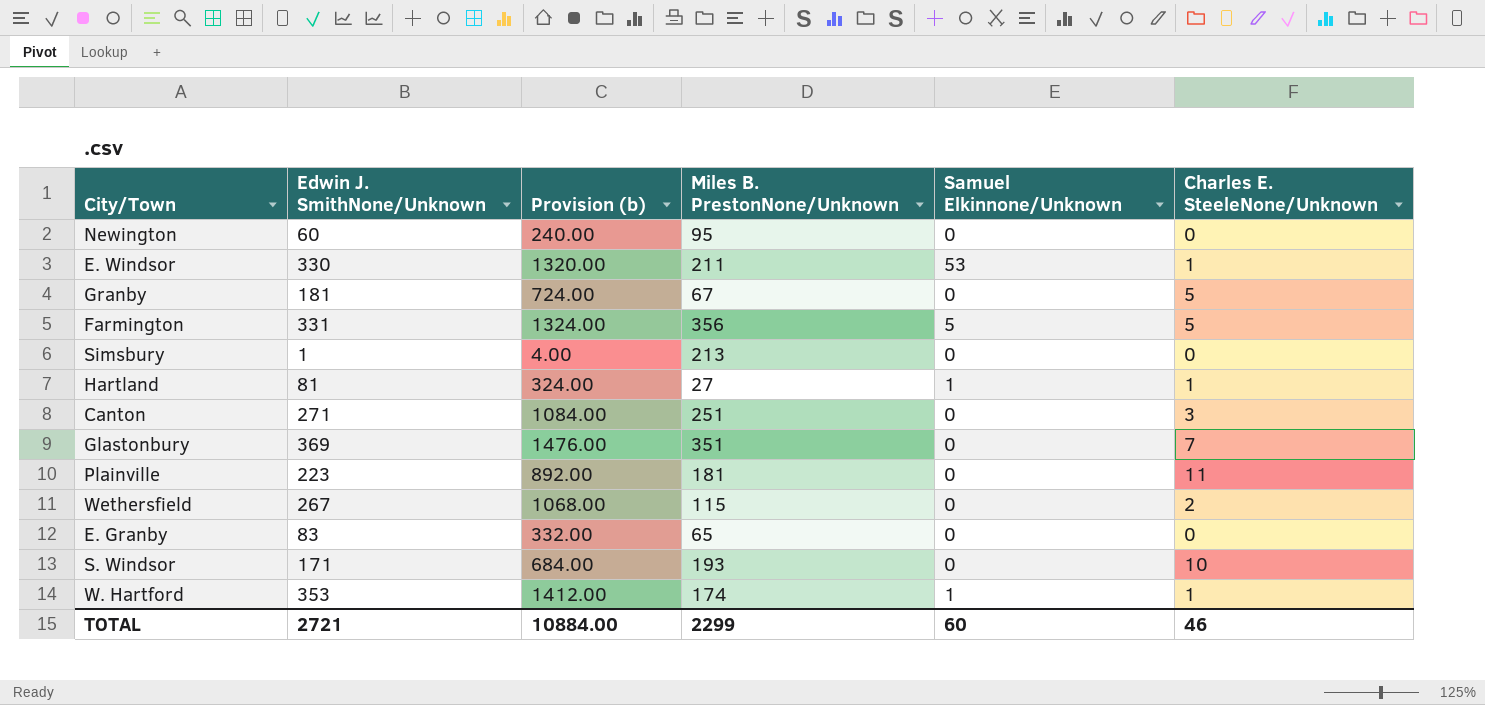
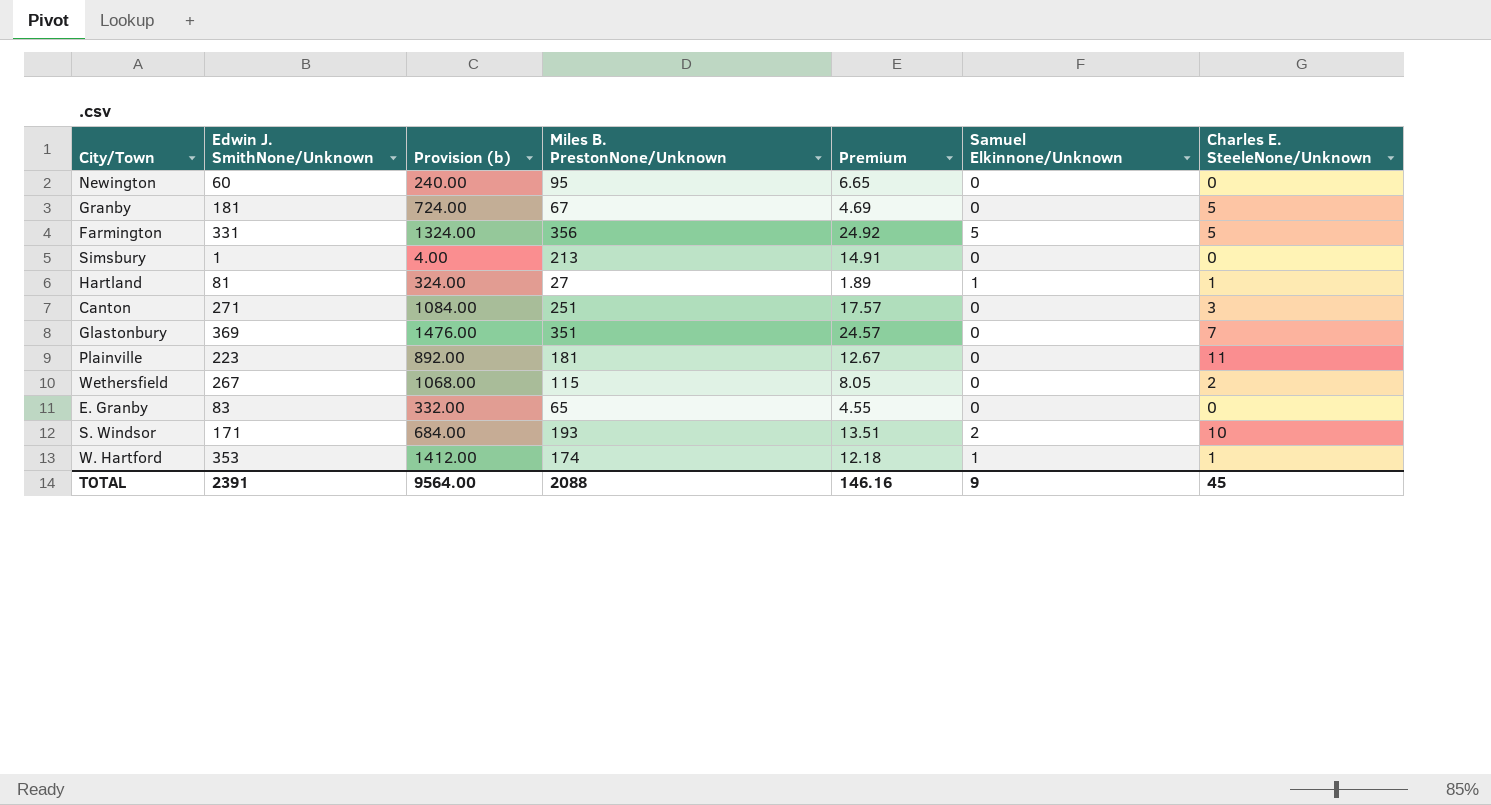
column Premium | formula: none -> [Miles B. PrestonNone/Unknown] * 0.07
row E. Windsor: 330 | 1320.00 | 211 | 53 | 1 -> none
S. Windsor | Samuel Elkinnone/Unknown: 0 -> 2
TOTAL | Edwin J. SmithNone/Unknown: 2721 -> 2391
TOTAL | Provision (b): 10884.00 -> 9564.00
TOTAL | Miles B. PrestonNone/Unknown: 2299 -> 2088
TOTAL | Samuel Elkinnone/Unknown: 60 -> 9
TOTAL | Charles E. SteeleNone/Unknown: 46 -> 45

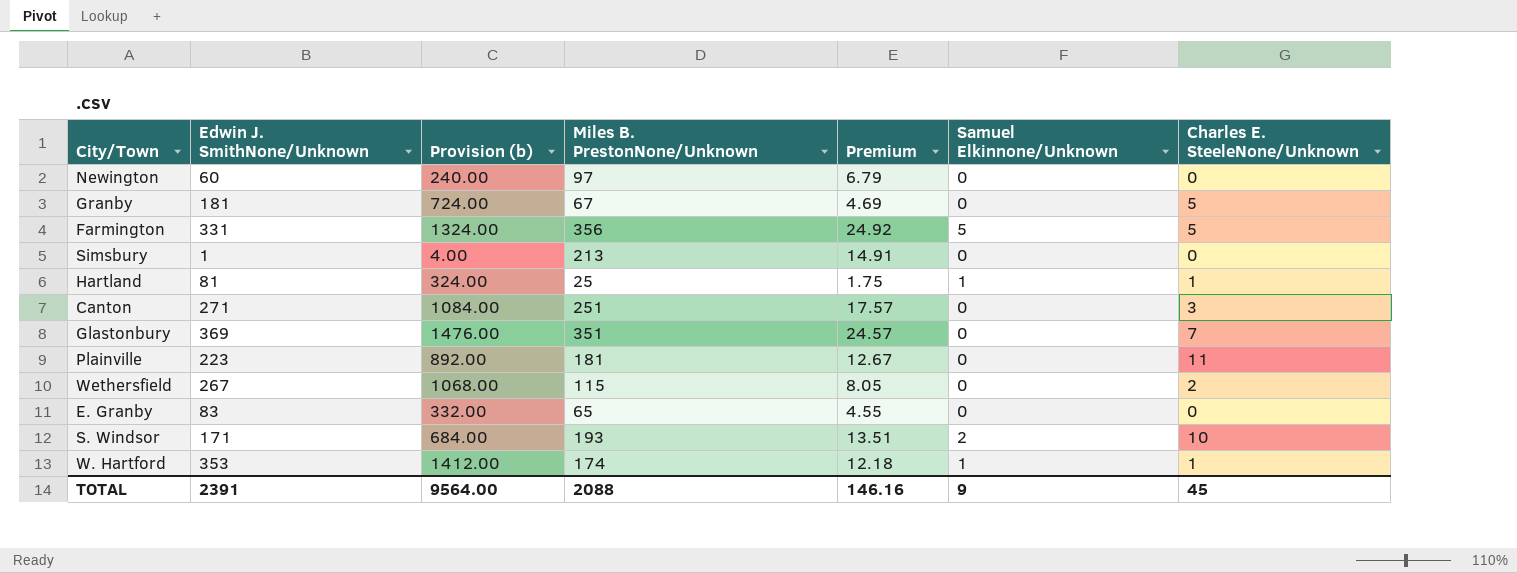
Newington | Miles B. PrestonNone/Unknown: 95 -> 97
Newington | Premium: 6.65 -> 6.79
Hartland | Miles B. PrestonNone/Unknown: 27 -> 25
Hartland | Premium: 1.89 -> 1.75

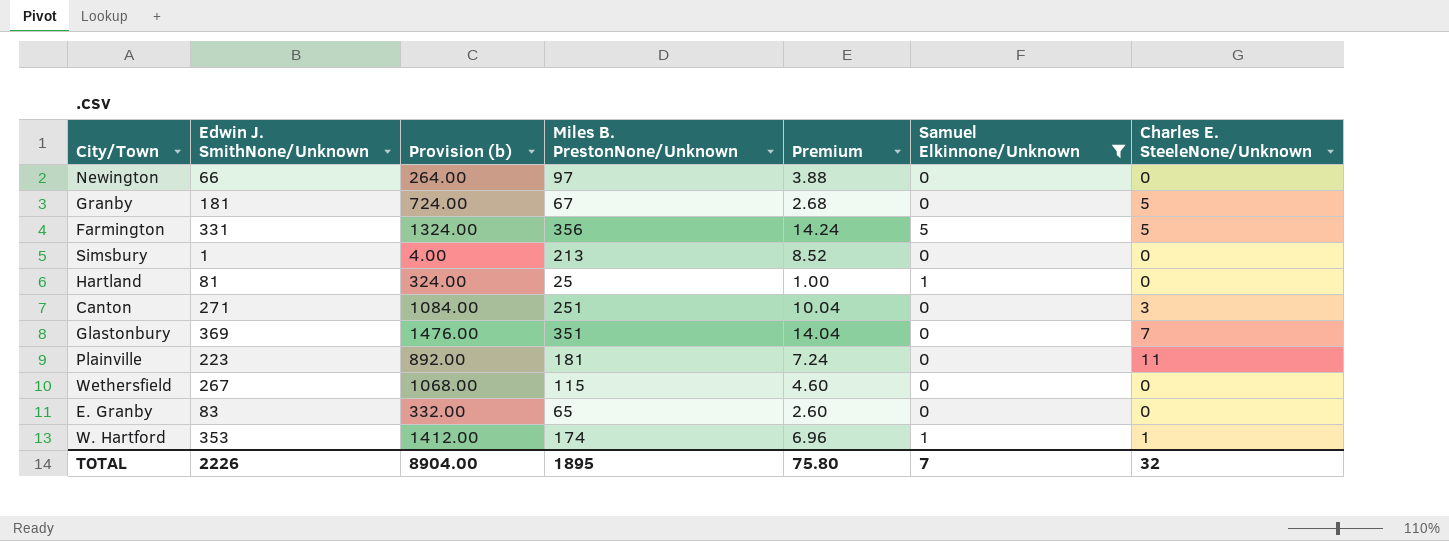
filter: none -> Samuel Elkinnone/Unknown != 2
column Premium | formula: [Miles B. PrestonNone/Unknown] * 0.07 -> [Miles B. PrestonNone/Unknown] * 0.04
Newington | Edwin J. SmithNone/Unknown: 60 -> 66
Newington | Provision (b): 240.00 -> 264.00
Hartland | Charles E. SteeleNone/Unknown: 1 -> 0
Wethersfield | Charles E. SteeleNone/Unknown: 2 -> 0
TOTAL | Edwin J. SmithNone/Unknown: 2391 -> 2226
TOTAL | Provision (b): 9564.00 -> 8904.00
TOTAL | Miles B. PrestonNone/Unknown: 2088 -> 1895
TOTAL | Premium: 146.16 -> 75.80
TOTAL | Samuel Elkinnone/Unknown: 9 -> 7
TOTAL | Charles E. SteeleNone/Unknown: 45 -> 32

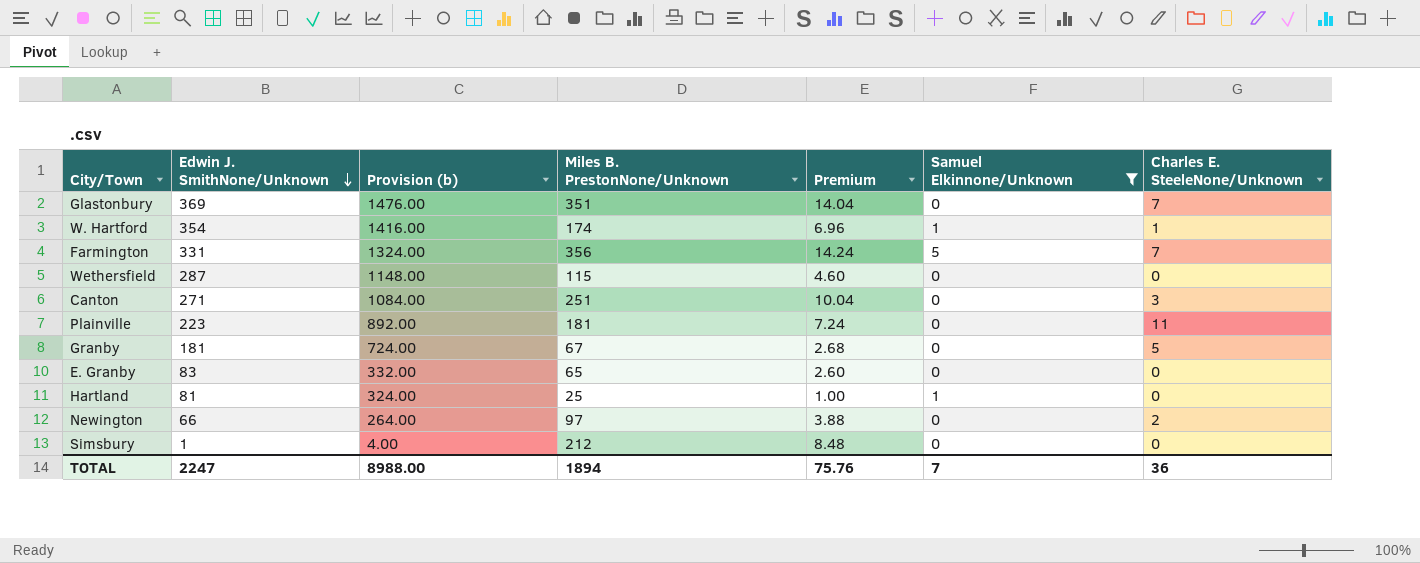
row order: none -> Edwin J. SmithNone/Unknown descending
W. Hartford | Edwin J. SmithNone/Unknown: 353 -> 354
W. Hartford | Provision (b): 1412.00 -> 1416.00
Farmington | Charles E. SteeleNone/Unknown: 5 -> 7
Wethersfield | Edwin J. SmithNone/Unknown: 267 -> 287
Wethersfield | Provision (b): 1068.00 -> 1148.00
Newington | Charles E. SteeleNone/Unknown: 0 -> 2
Simsbury | Miles B. PrestonNone/Unknown: 213 -> 212
Simsbury | Premium: 8.52 -> 8.48
TOTAL | Edwin J. SmithNone/Unknown: 2226 -> 2247
TOTAL | Provision (b): 8904.00 -> 8988.00
TOTAL | Miles B. PrestonNone/Unknown: 1895 -> 1894
TOTAL | Premium: 75.80 -> 75.76
TOTAL | Charles E. SteeleNone/Unknown: 32 -> 36

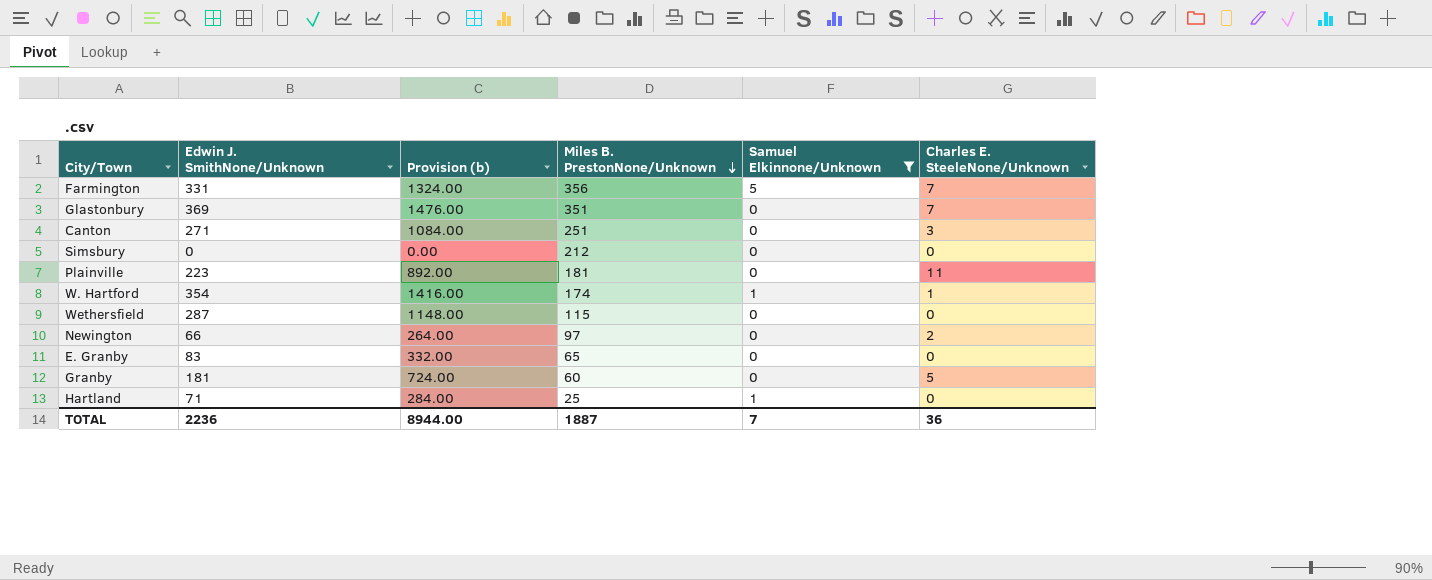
row order: Edwin J. SmithNone/Unknown descending -> Miles B. PrestonNone/Unknown descending
column Premium | formula: [Miles B. PrestonNone/Unknown] * 0.04 -> none
Simsbury | Edwin J. SmithNone/Unknown: 1 -> 0
Simsbury | Provision (b): 4.00 -> 0.00
Granby | Miles B. PrestonNone/Unknown: 67 -> 60
Hartland | Edwin J. SmithNone/Unknown: 81 -> 71
Hartland | Provision (b): 324.00 -> 284.00
TOTAL | Edwin J. SmithNone/Unknown: 2247 -> 2236
TOTAL | Provision (b): 8988.00 -> 8944.00
TOTAL | Miles B. PrestonNone/Unknown: 1894 -> 1887

